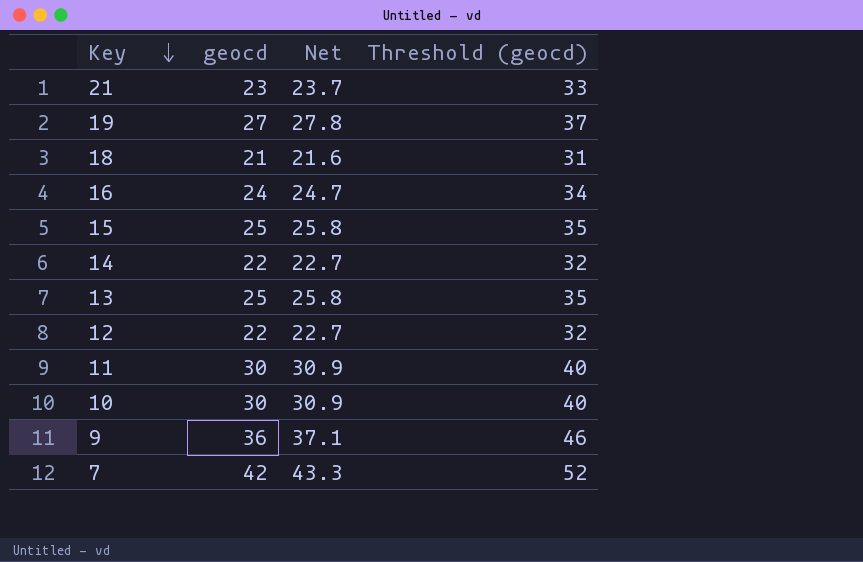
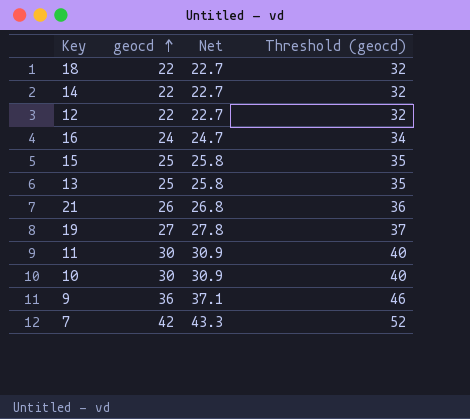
row order: Key descending -> geocd ascending
18 | geocd: 21 -> 22
18 | Net: 21.6 -> 22.7
18 | Threshold (geocd): 31 -> 32
21 | geocd: 23 -> 26
21 | Net: 23.7 -> 26.8
21 | Threshold (geocd): 33 -> 36

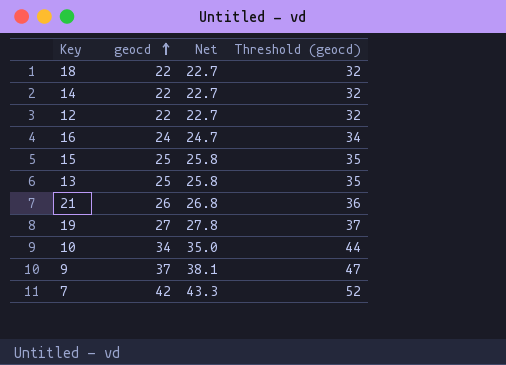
row 11: 30 | 30.9 | 40 -> none
10 | geocd: 30 -> 34
10 | Net: 30.9 -> 35.0
10 | Threshold (geocd): 40 -> 44
9 | geocd: 36 -> 37
9 | Net: 37.1 -> 38.1
9 | Threshold (geocd): 46 -> 47

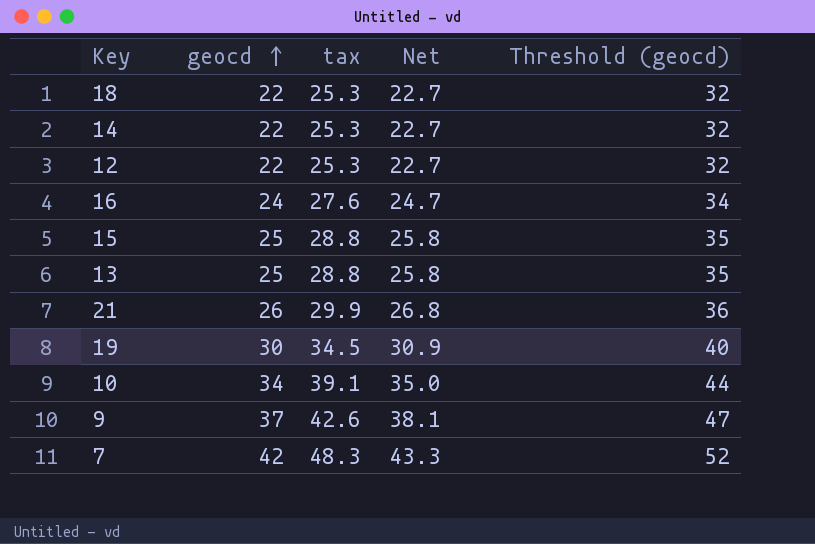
column tax | formula: none -> [geocd] * 1.15
19 | geocd: 27 -> 30
19 | Net: 27.8 -> 30.9
19 | Threshold (geocd): 37 -> 40

